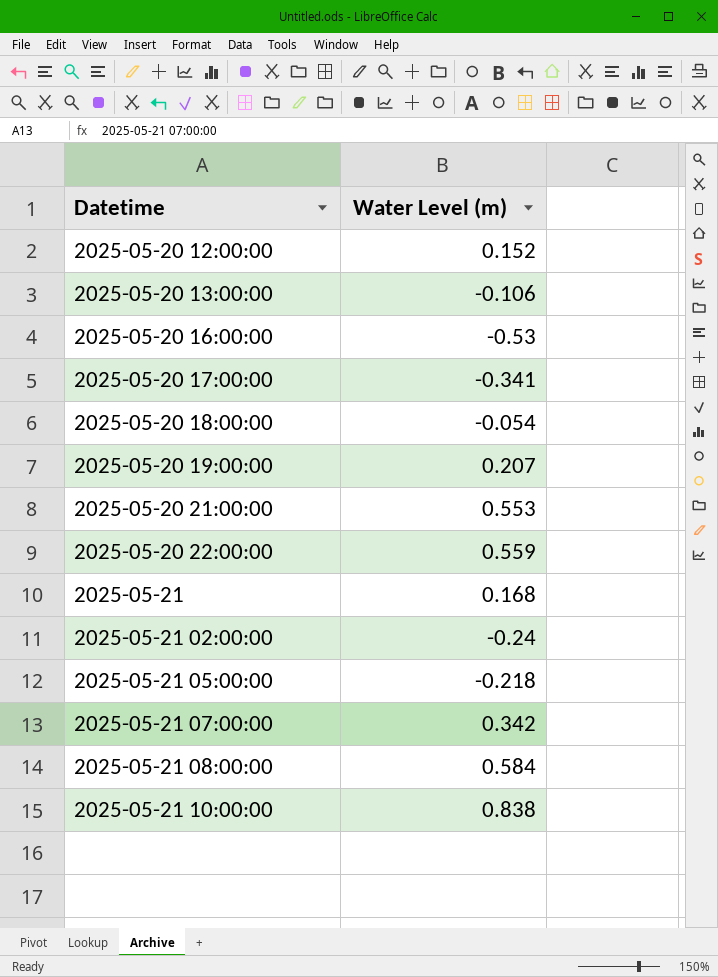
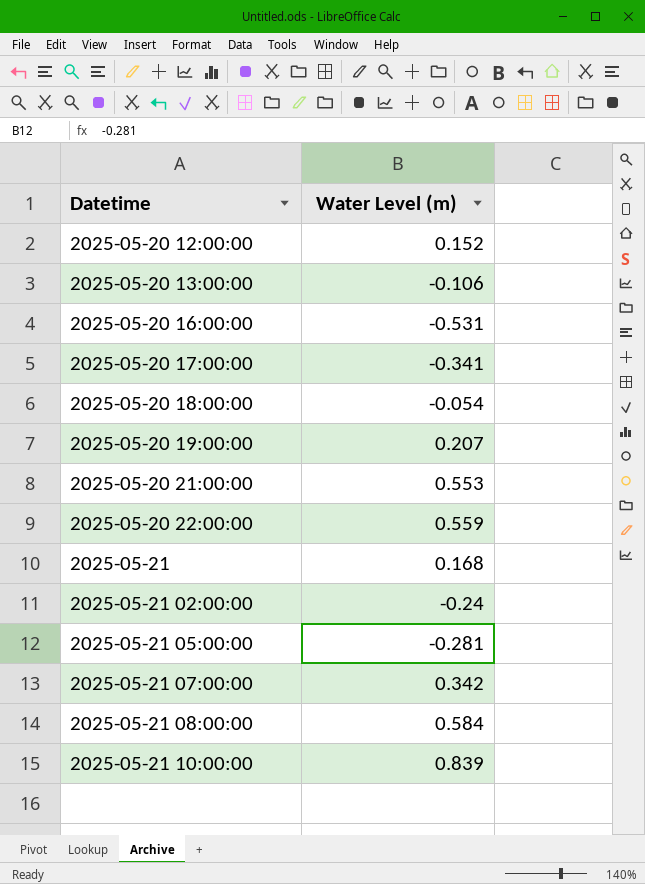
2025-05-20 16:00:00 | Water Level (m): -0.53 -> -0.531
2025-05-21 05:00:00 | Water Level (m): -0.218 -> -0.281
2025-05-21 10:00:00 | Water Level (m): 0.838 -> 0.839

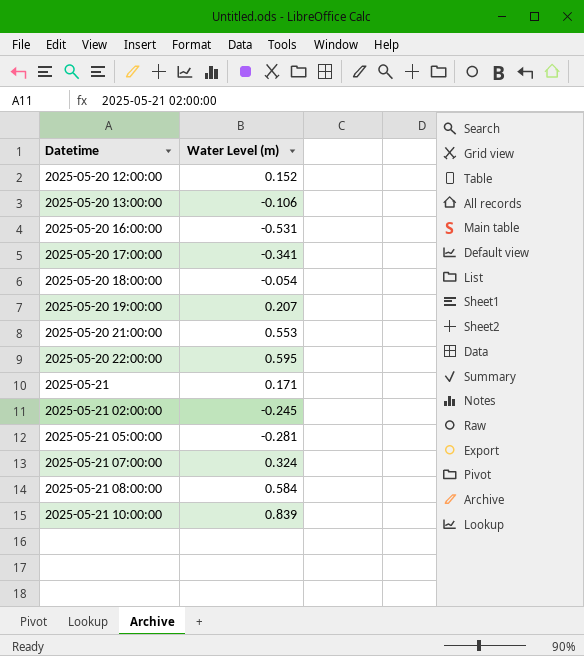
2025-05-20 22:00:00 | Water Level (m): 0.559 -> 0.595
2025-05-21 | Water Level (m): 0.168 -> 0.171
2025-05-21 02:00:00 | Water Level (m): -0.24 -> -0.245
2025-05-21 07:00:00 | Water Level (m): 0.342 -> 0.324

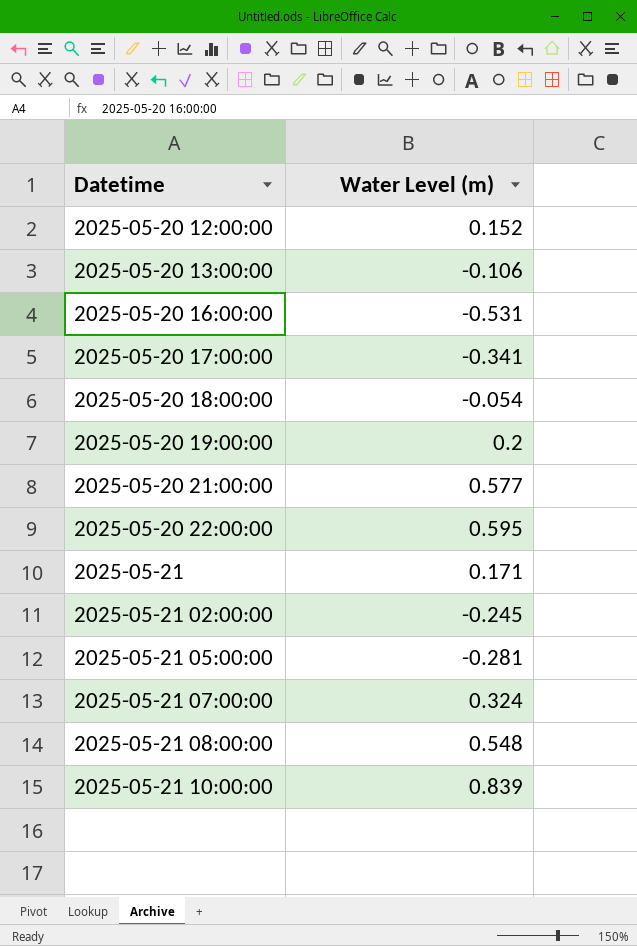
2025-05-20 19:00:00 | Water Level (m): 0.207 -> 0.2
2025-05-20 21:00:00 | Water Level (m): 0.553 -> 0.577
2025-05-21 08:00:00 | Water Level (m): 0.584 -> 0.548

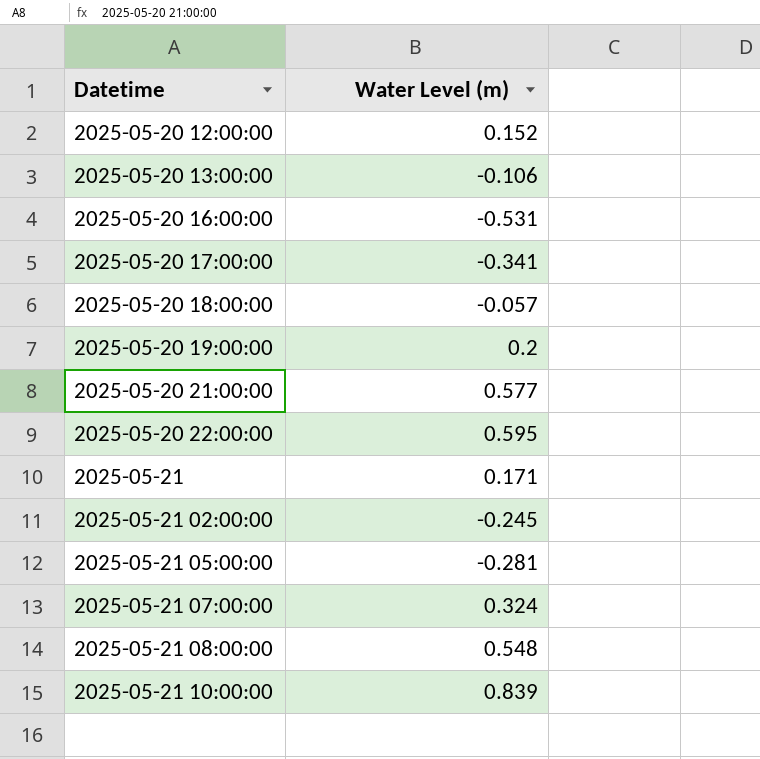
2025-05-20 18:00:00 | Water Level (m): -0.054 -> -0.057

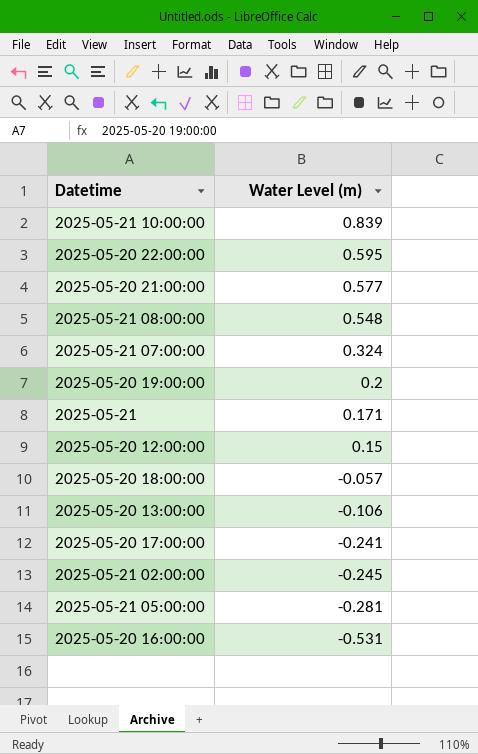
row order: Datetime ascending -> Water Level (m) descending
2025-05-20 12:00:00 | Water Level (m): 0.152 -> 0.15
2025-05-20 17:00:00 | Water Level (m): -0.341 -> -0.241

